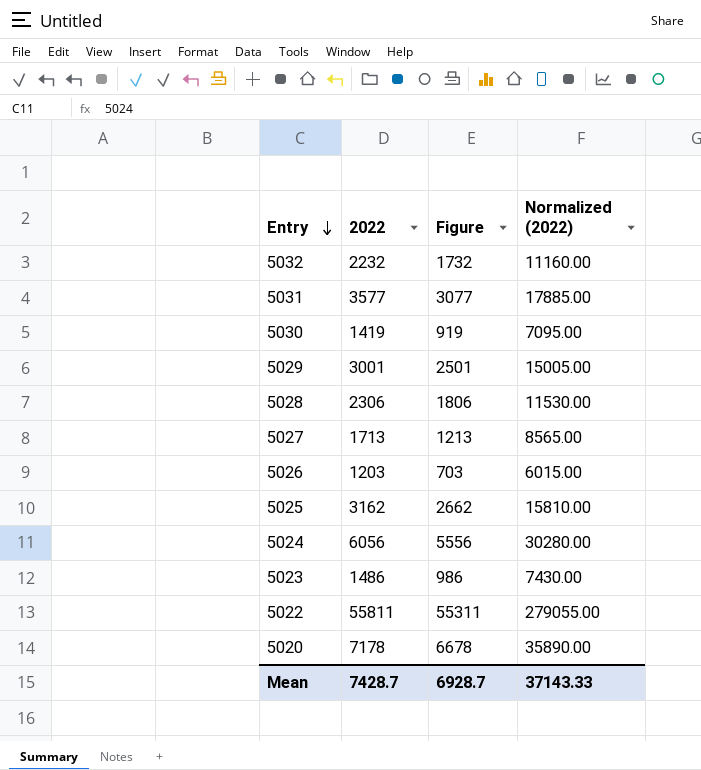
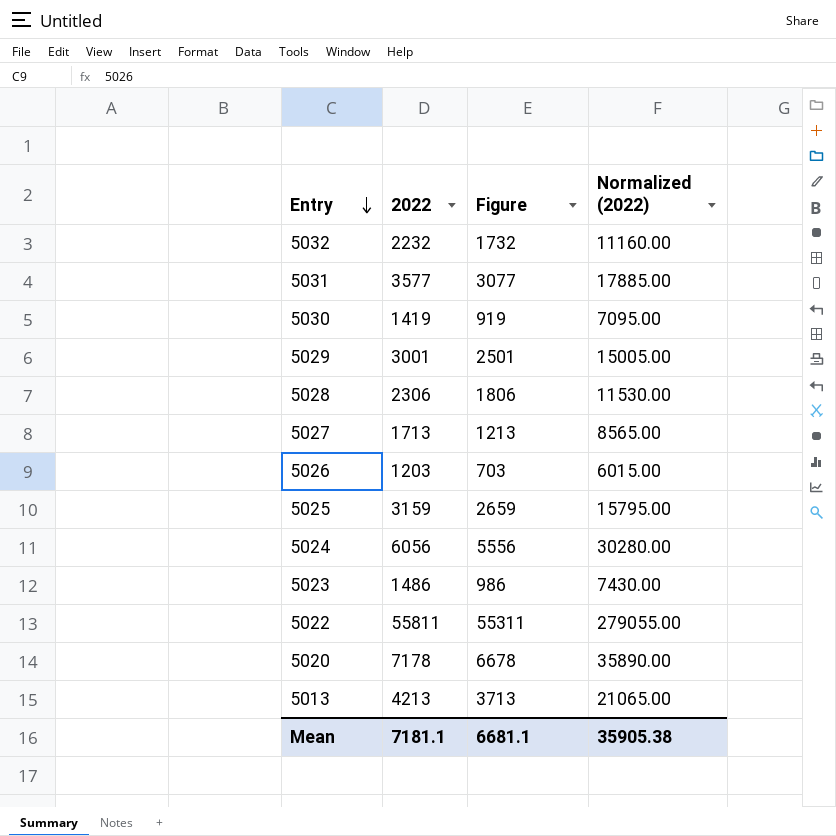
5025 | 2022: 3162 -> 3159
5025 | Figure: 2662 -> 2659
5025 | Normalized (2022): 15810.00 -> 15795.00
row 5013: none -> 4213 | 3713 | 21065.00
Mean | 2022: 7428.7 -> 7181.1
Mean | Figure: 6928.7 -> 6681.1
Mean | Normalized (2022): 37143.33 -> 35905.38

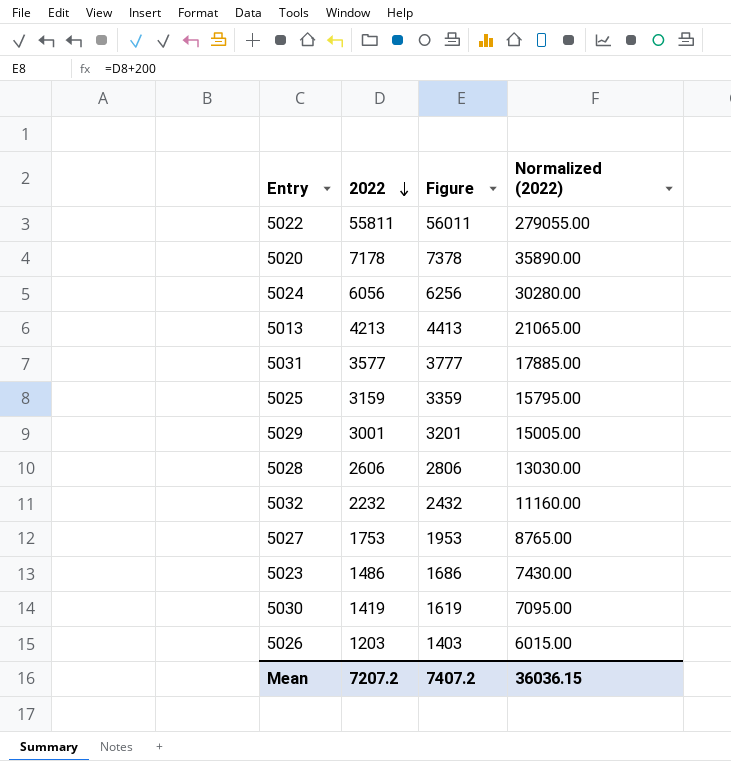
row order: Entry descending -> 2022 descending
column Figure | formula: [2022] - 500 -> [2022] + 200
5028 | 2022: 2306 -> 2606
5028 | Normalized (2022): 11530.00 -> 13030.00
5027 | 2022: 1713 -> 1753
5027 | Normalized (2022): 8565.00 -> 8765.00
Mean | 2022: 7181.1 -> 7207.2
Mean | Figure: 6681.1 -> 7407.2
Mean | Normalized (2022): 35905.38 -> 36036.15

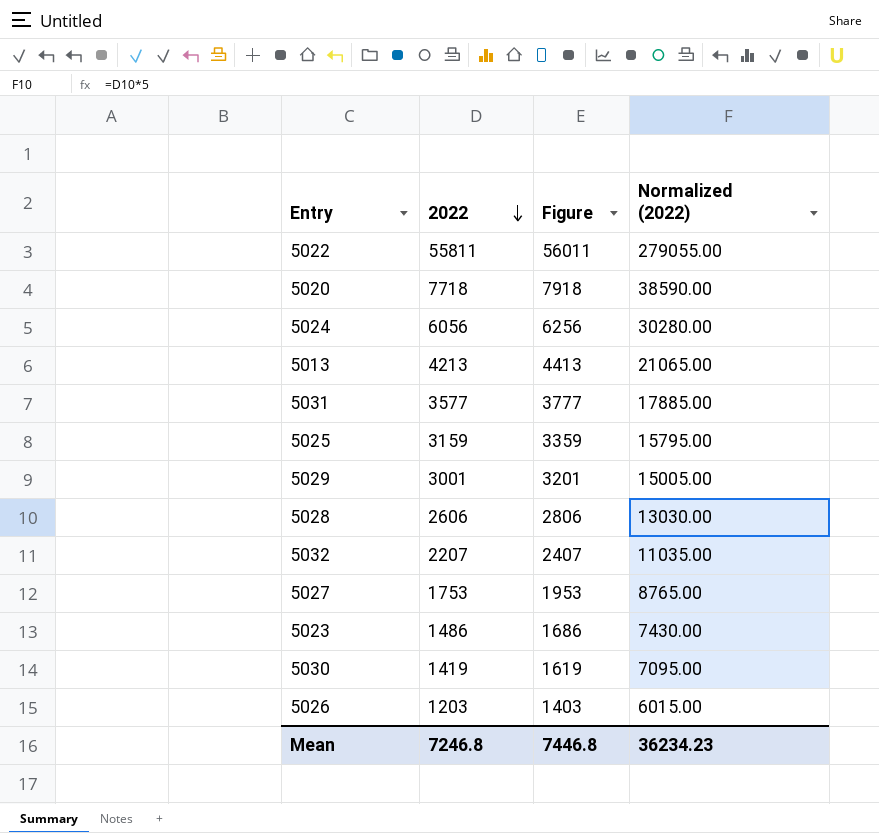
5020 | 2022: 7178 -> 7718
5020 | Figure: 7378 -> 7918
5020 | Normalized (2022): 35890.00 -> 38590.00
5032 | 2022: 2232 -> 2207
5032 | Figure: 2432 -> 2407
5032 | Normalized (2022): 11160.00 -> 11035.00
Mean | 2022: 7207.2 -> 7246.8
Mean | Figure: 7407.2 -> 7446.8
Mean | Normalized (2022): 36036.15 -> 36234.23

